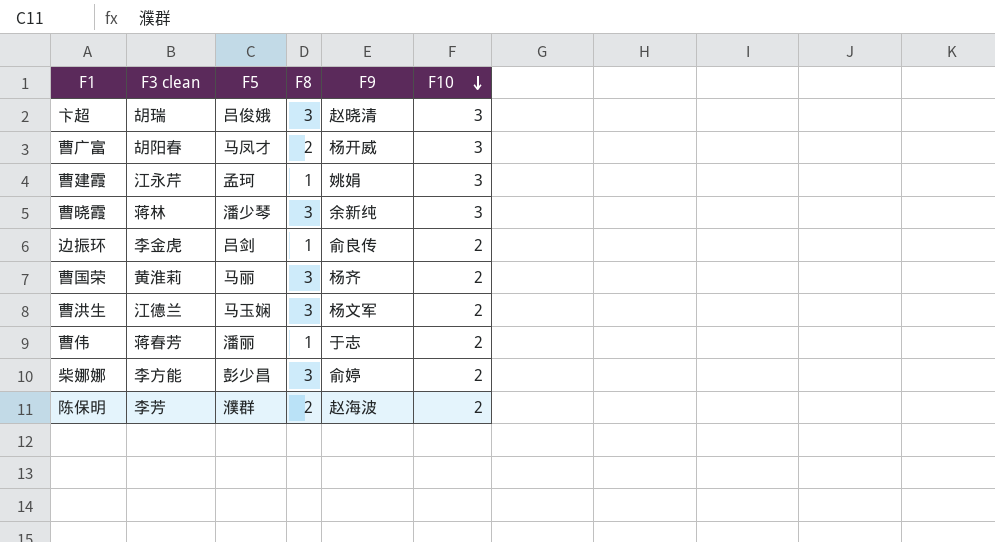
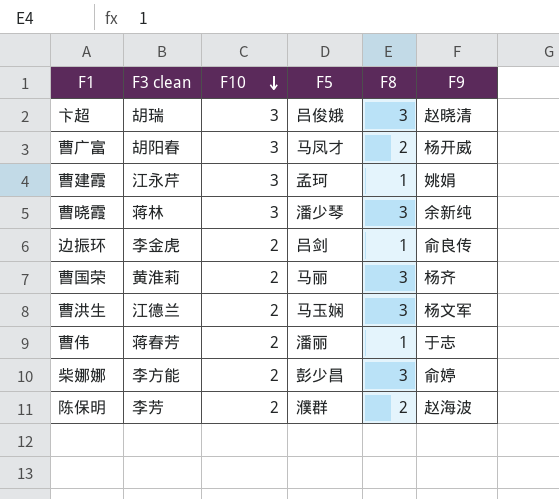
column F10 | position: 6 -> 3

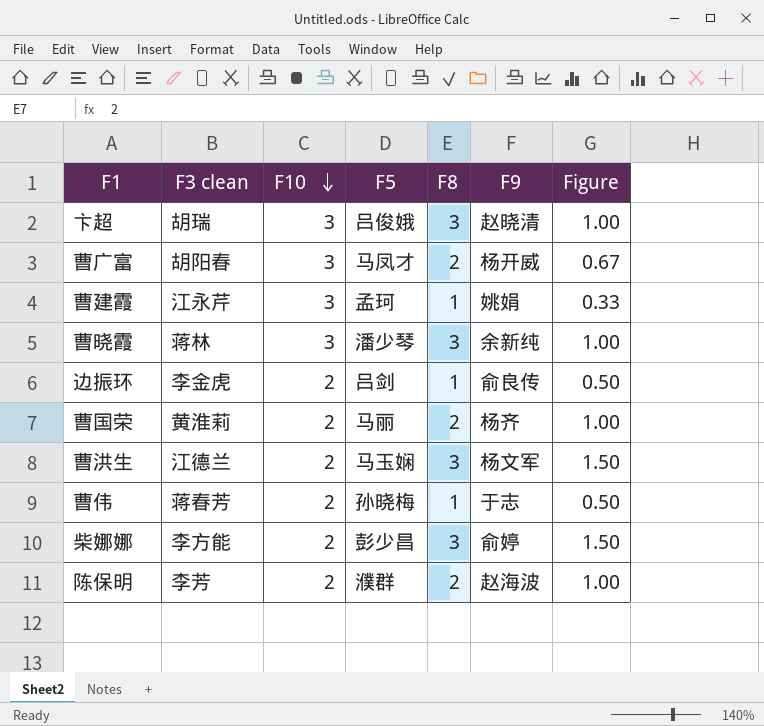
column Figure | formula: none -> [F8] / [F10]
曹国荣 | F8: 3 -> 2
曹伟 | F5: 潘丽 -> 孙晓梅

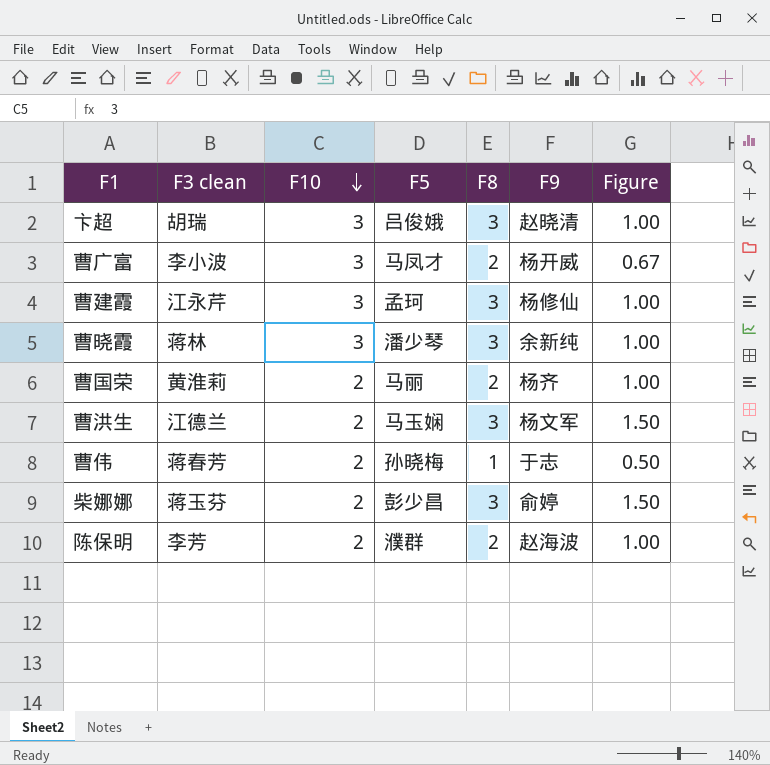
row 边振环: 李金虎 | 2 | 吕剑 | 1 | 俞良传 | 0.50 -> none
曹广富 | F3 clean: 胡阳春 -> 李小波
曹建霞 | F8: 1 -> 3
曹建霞 | F9: 姚娟 -> 杨修仙
曹建霞 | Figure: 0.33 -> 1.00
柴娜娜 | F3 clean: 李方能 -> 蒋玉芬

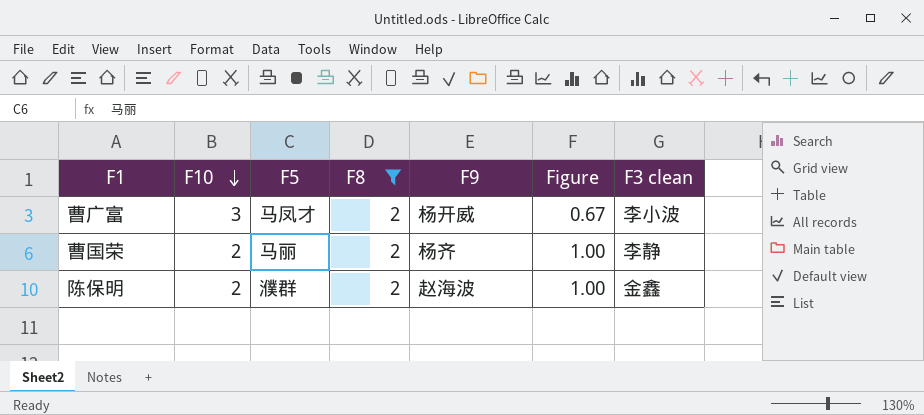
filter: none -> F8 = 2
column F3 clean | position: 2 -> 7
曹国荣 | F3 clean: 黄淮莉 -> 李静
陈保明 | F3 clean: 李芳 -> 金鑫

